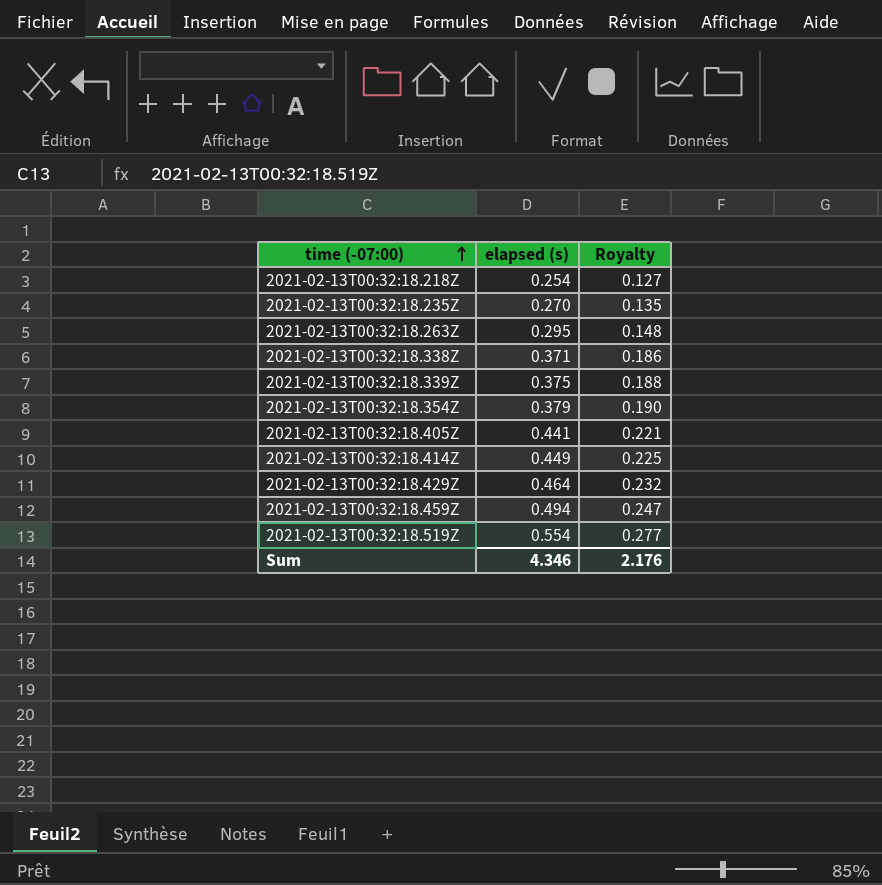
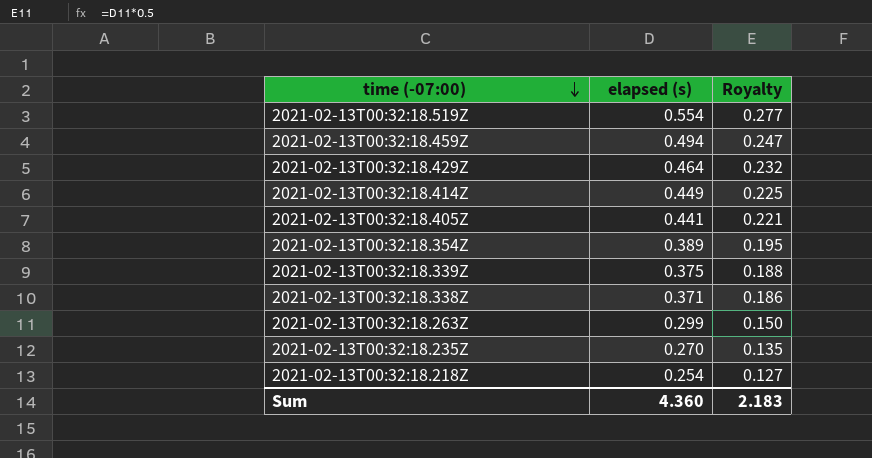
row order: time (-07:00) ascending -> time (-07:00) descending
2021-02-13T00:32:18.354Z | elapsed (s): 0.379 -> 0.389
2021-02-13T00:32:18.354Z | Royalty: 0.190 -> 0.195
2021-02-13T00:32:18.263Z | elapsed (s): 0.295 -> 0.299
2021-02-13T00:32:18.263Z | Royalty: 0.148 -> 0.150
Sum | elapsed (s): 4.346 -> 4.360
Sum | Royalty: 2.176 -> 2.183

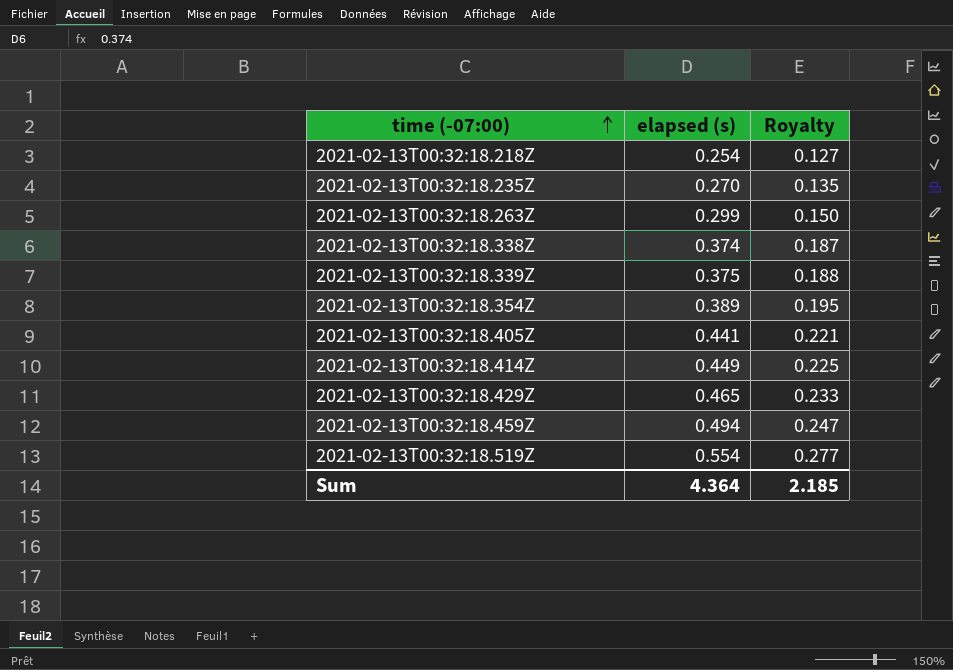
row order: time (-07:00) descending -> time (-07:00) ascending
2021-02-13T00:32:18.338Z | elapsed (s): 0.371 -> 0.374
2021-02-13T00:32:18.338Z | Royalty: 0.186 -> 0.187
2021-02-13T00:32:18.429Z | elapsed (s): 0.464 -> 0.465
2021-02-13T00:32:18.429Z | Royalty: 0.232 -> 0.233
Sum | elapsed (s): 4.360 -> 4.364
Sum | Royalty: 2.183 -> 2.185

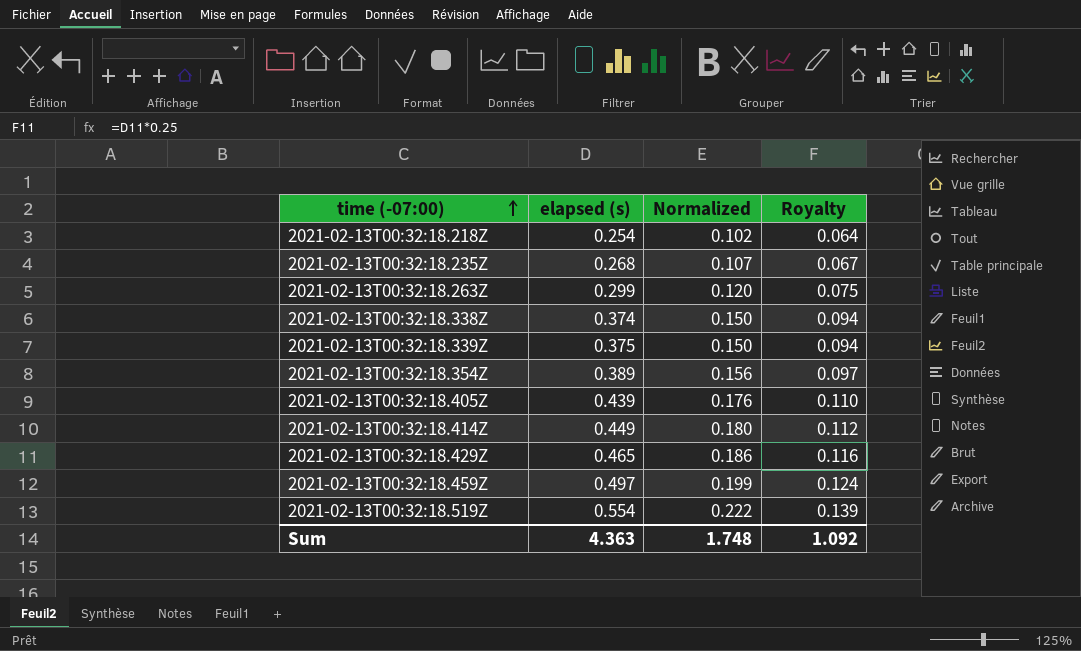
column Normalized | formula: none -> [elapsed (s)] * 0.4
column Royalty | formula: [elapsed (s)] * 0.5 -> [elapsed (s)] * 0.25
2021-02-13T00:32:18.235Z | elapsed (s): 0.270 -> 0.268
2021-02-13T00:32:18.405Z | elapsed (s): 0.441 -> 0.439
2021-02-13T00:32:18.459Z | elapsed (s): 0.494 -> 0.497
Sum | elapsed (s): 4.364 -> 4.363
Sum | Royalty: 2.185 -> 1.092

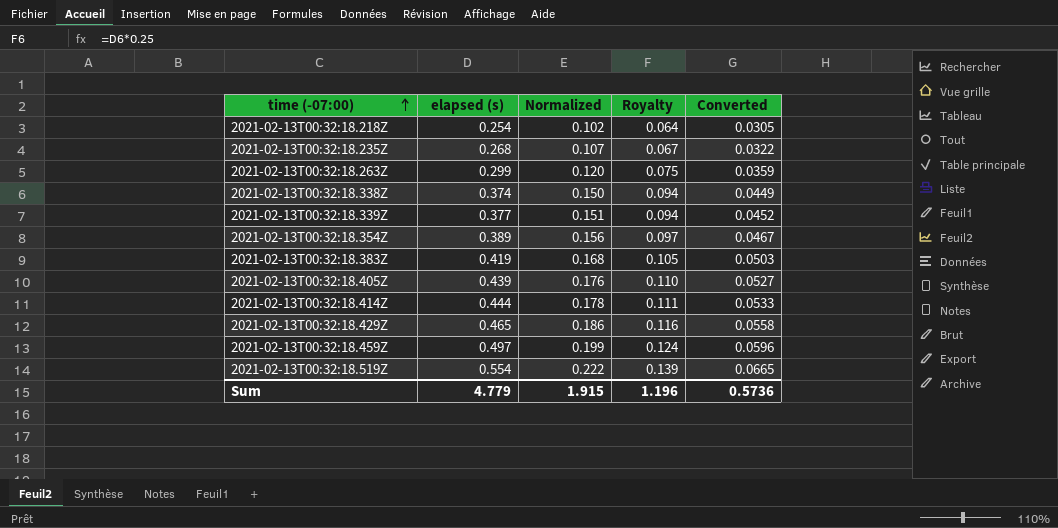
column Converted | formula: none -> [elapsed (s)] * 0.12
2021-02-13T00:32:18.339Z | elapsed (s): 0.375 -> 0.377
2021-02-13T00:32:18.339Z | Normalized: 0.150 -> 0.151
row 2021-02-13T00:32:18.383Z: none -> 0.419 | 0.168 | 0.105 | 0.0503
2021-02-13T00:32:18.414Z | elapsed (s): 0.449 -> 0.444
2021-02-13T00:32:18.414Z | Normalized: 0.180 -> 0.178
2021-02-13T00:32:18.414Z | Royalty: 0.112 -> 0.111
Sum | elapsed (s): 4.363 -> 4.779
Sum | Normalized: 1.748 -> 1.915
Sum | Royalty: 1.092 -> 1.196

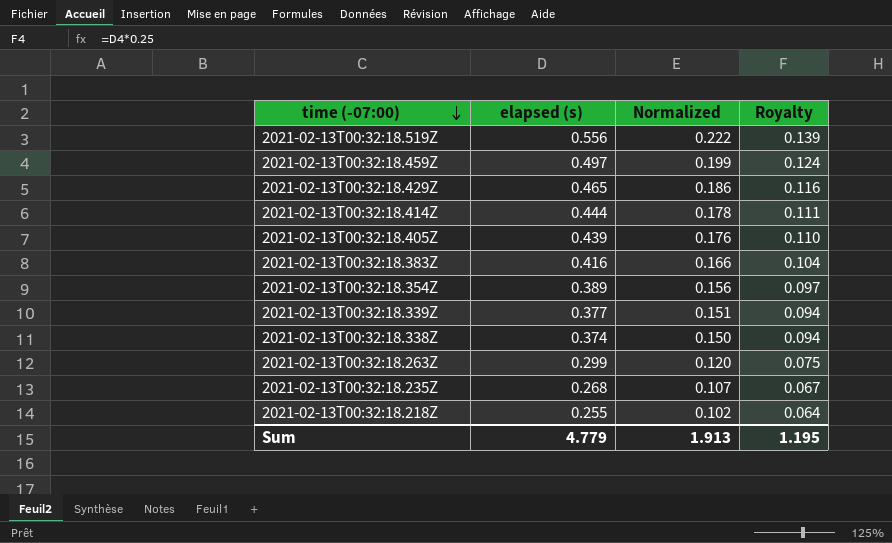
row order: time (-07:00) ascending -> time (-07:00) descending
column Converted | formula: [elapsed (s)] * 0.12 -> none
2021-02-13T00:32:18.519Z | elapsed (s): 0.554 -> 0.556
2021-02-13T00:32:18.383Z | elapsed (s): 0.419 -> 0.416
2021-02-13T00:32:18.383Z | Normalized: 0.168 -> 0.166
2021-02-13T00:32:18.383Z | Royalty: 0.105 -> 0.104
2021-02-13T00:32:18.218Z | elapsed (s): 0.254 -> 0.255
Sum | Normalized: 1.915 -> 1.913
Sum | Royalty: 1.196 -> 1.195

